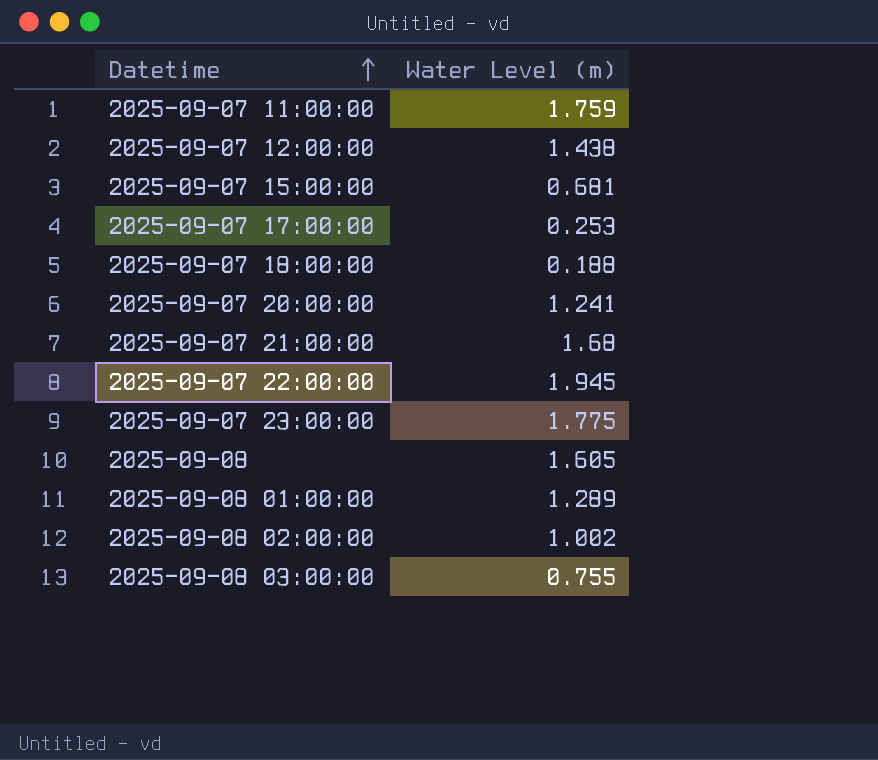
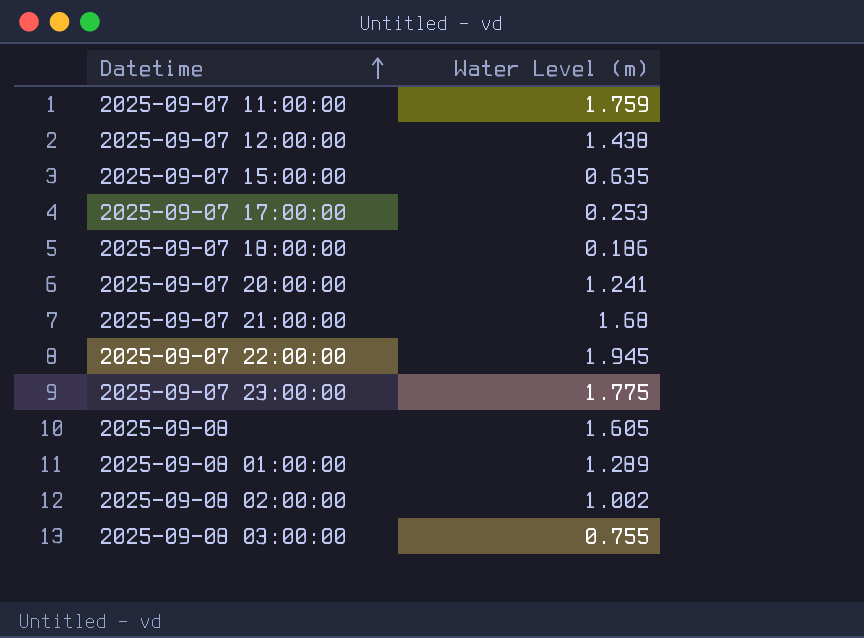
2025-09-07 15:00:00 | Water Level (m): 0.681 -> 0.635
2025-09-07 18:00:00 | Water Level (m): 0.188 -> 0.186

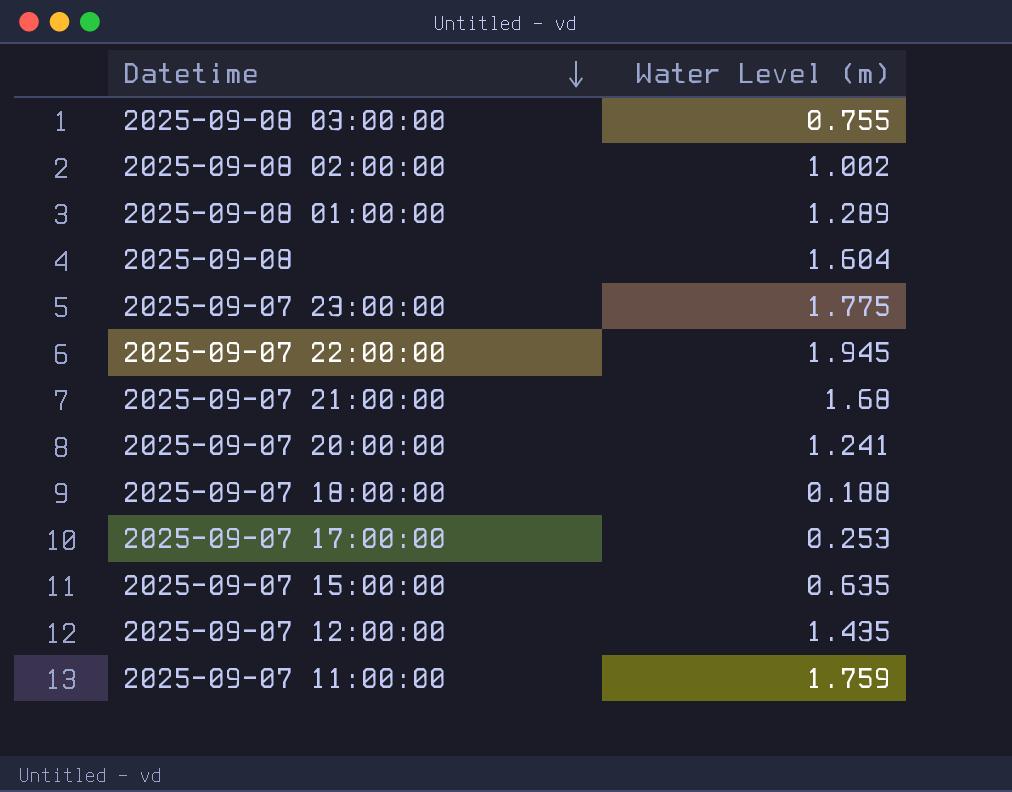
row order: Datetime ascending -> Datetime descending
2025-09-08 | Water Level (m): 1.605 -> 1.604
2025-09-07 18:00:00 | Water Level (m): 0.186 -> 0.188
2025-09-07 12:00:00 | Water Level (m): 1.438 -> 1.435

